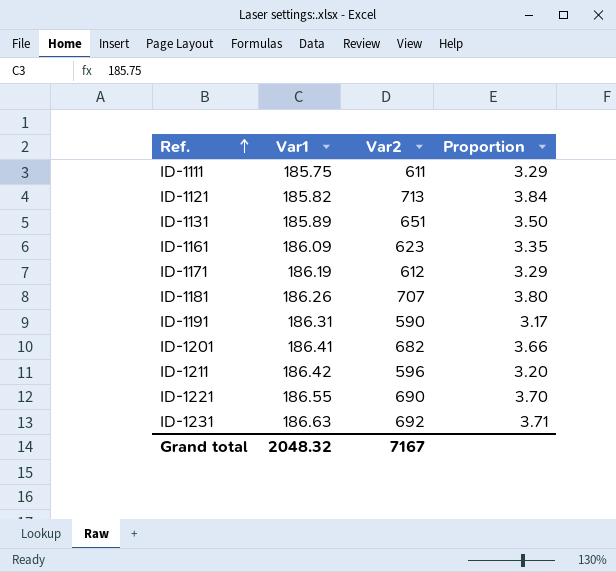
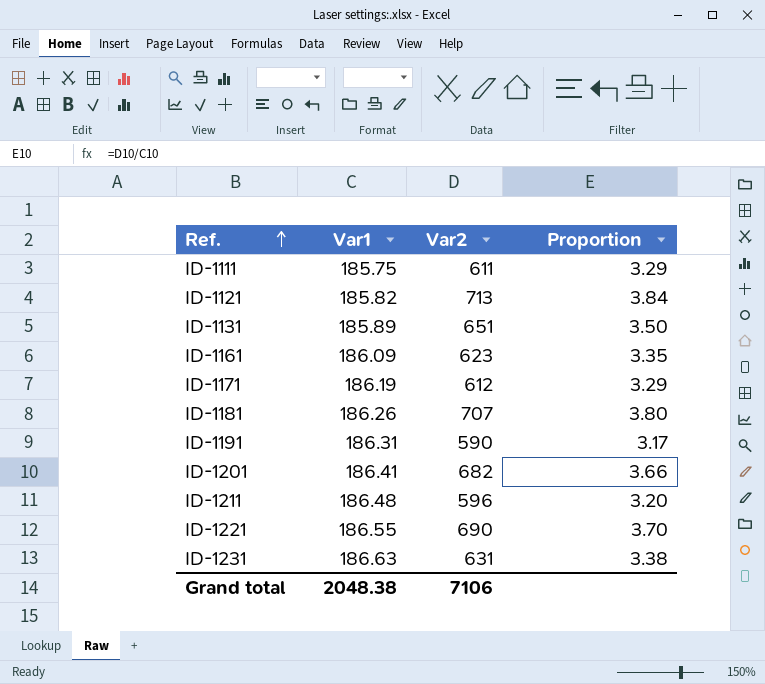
ID-1211 | Var1: 186.42 -> 186.48
ID-1231 | Var2: 692 -> 631
ID-1231 | Proportion: 3.71 -> 3.38
Grand total | Var1: 2048.32 -> 2048.38
Grand total | Var2: 7167 -> 7106

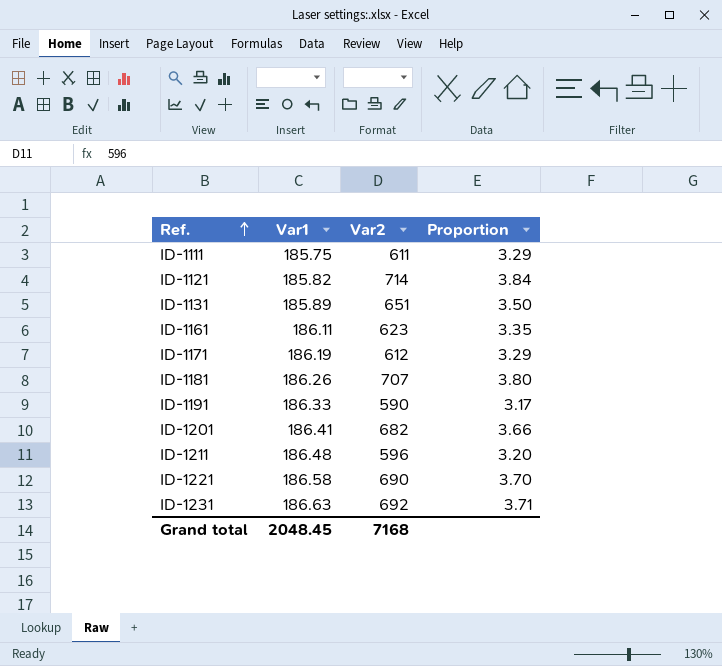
ID-1121 | Var2: 713 -> 714
ID-1161 | Var1: 186.09 -> 186.11
ID-1191 | Var1: 186.31 -> 186.33
ID-1221 | Var1: 186.55 -> 186.58
ID-1231 | Var2: 631 -> 692
ID-1231 | Proportion: 3.38 -> 3.71
Grand total | Var1: 2048.38 -> 2048.45
Grand total | Var2: 7106 -> 7168

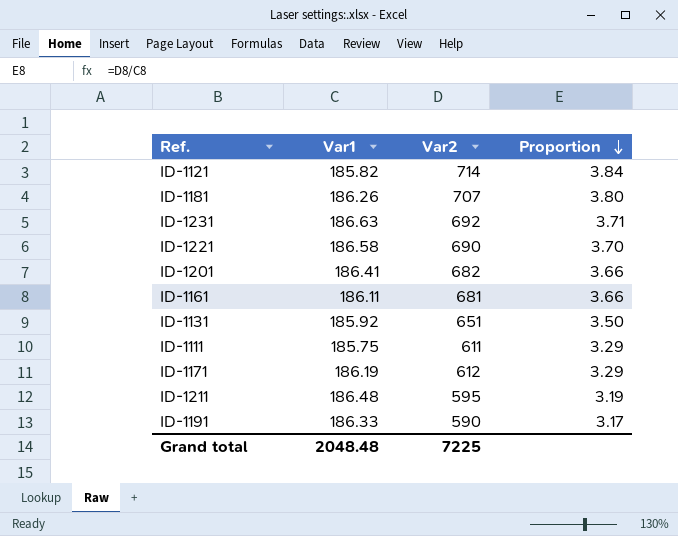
row order: Ref. ascending -> Proportion descending
ID-1161 | Var2: 623 -> 681
ID-1161 | Proportion: 3.35 -> 3.66
ID-1131 | Var1: 185.89 -> 185.92
ID-1211 | Var2: 596 -> 595
ID-1211 | Proportion: 3.20 -> 3.19
Grand total | Var1: 2048.45 -> 2048.48
Grand total | Var2: 7168 -> 7225

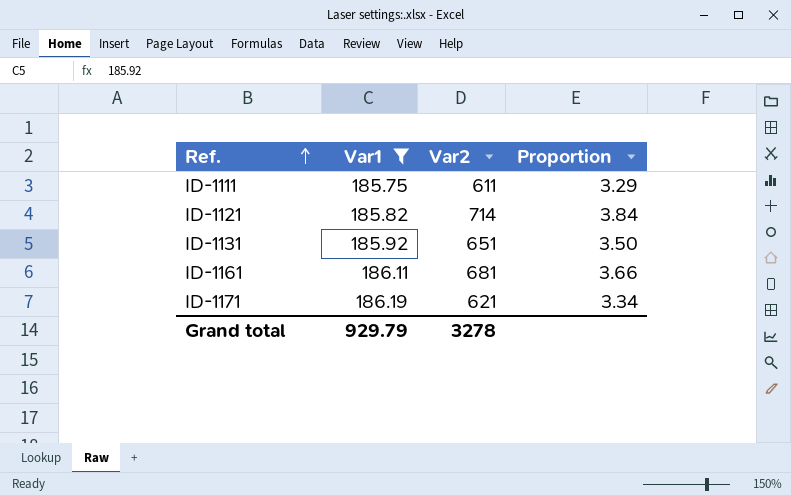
filter: none -> Var1 <= 186.19
row order: Proportion descending -> Ref. ascending
ID-1171 | Var2: 612 -> 621
ID-1171 | Proportion: 3.29 -> 3.34
Grand total | Var1: 2048.48 -> 929.79
Grand total | Var2: 7225 -> 3278

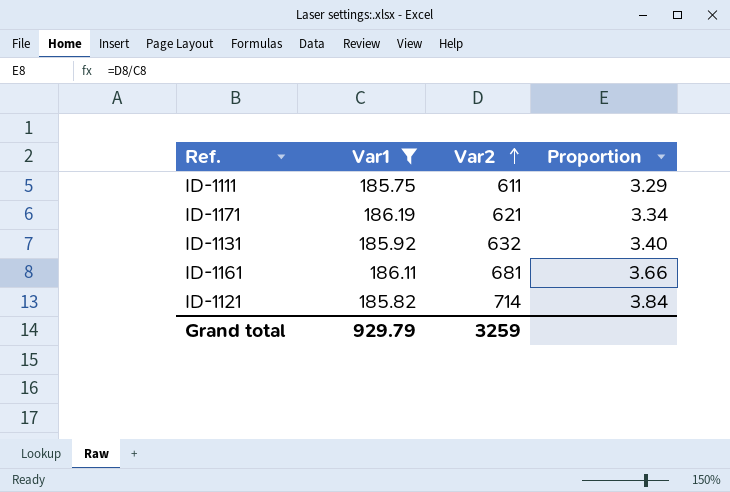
row order: Ref. ascending -> Var2 ascending
ID-1131 | Var2: 651 -> 632
ID-1131 | Proportion: 3.50 -> 3.40
Grand total | Var2: 3278 -> 3259

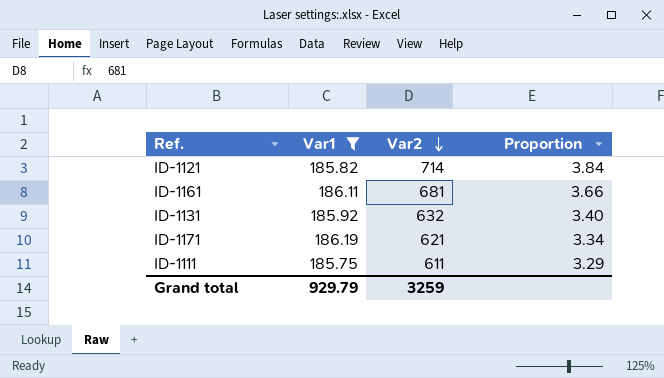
row order: Var2 ascending -> Var2 descending

